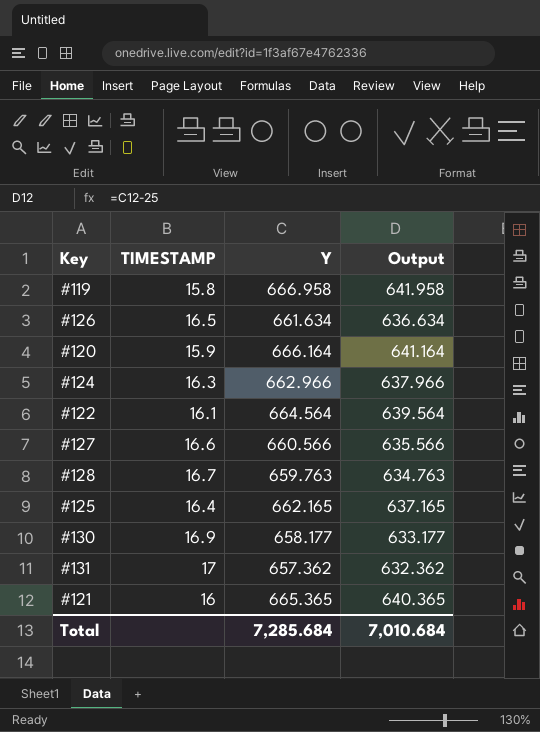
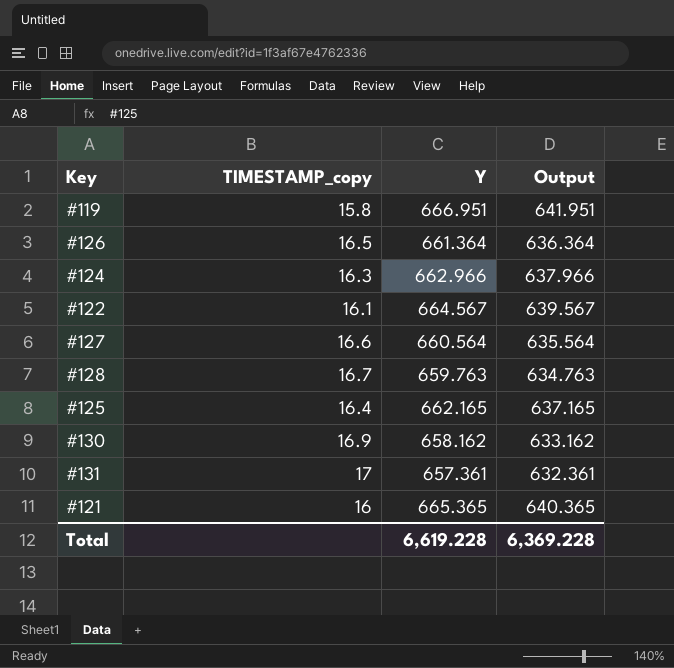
column name: TIMESTAMP -> TIMESTAMP_copy
row #120: 15.9 | 666.164 | 641.164 -> none
#119 | Y: 666.958 -> 666.951
#119 | Output: 641.958 -> 641.951
#126 | Y: 661.634 -> 661.364
#126 | Output: 636.634 -> 636.364
#122 | Y: 664.564 -> 664.567
#122 | Output: 639.564 -> 639.567
#127 | Y: 660.566 -> 660.564
#127 | Output: 635.566 -> 635.564
#130 | Y: 658.177 -> 658.162
#130 | Output: 633.177 -> 633.162
#131 | Y: 657.362 -> 657.361
#131 | Output: 632.362 -> 632.361
Total | Y: 7,285.684 -> 6,619.228
Total | Output: 7,010.684 -> 6,369.228

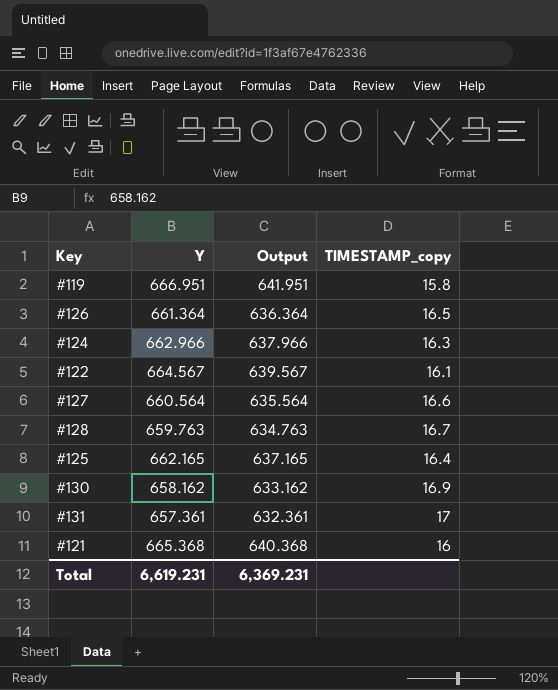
column TIMESTAMP_copy | position: 2 -> 4
#121 | Y: 665.365 -> 665.368
#121 | Output: 640.365 -> 640.368
Total | Y: 6,619.228 -> 6,619.231
Total | Output: 6,369.228 -> 6,369.231

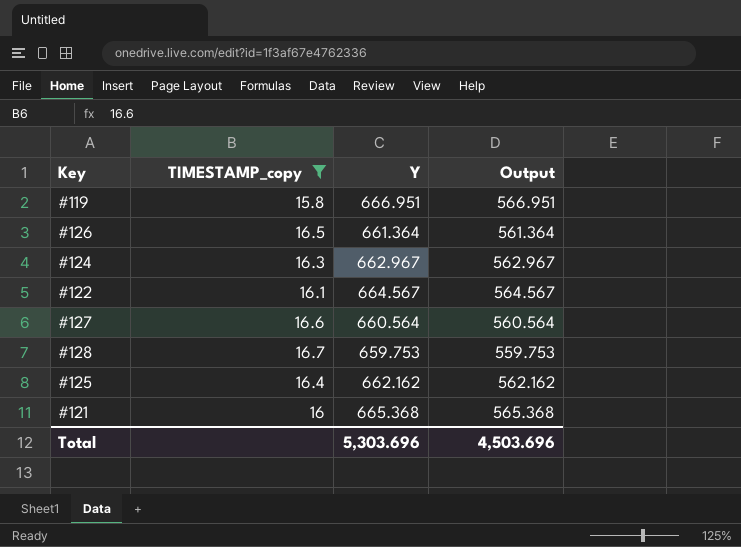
filter: none -> TIMESTAMP_copy <= 16.7
column TIMESTAMP_copy | position: 4 -> 2
column Output | formula: [Y] - 25 -> [Y] - 100
#124 | Y: 662.966 -> 662.967
#128 | Y: 659.763 -> 659.753
#125 | Y: 662.165 -> 662.162
Total | Y: 6,619.231 -> 5,303.696
Total | Output: 6,369.231 -> 4,503.696

